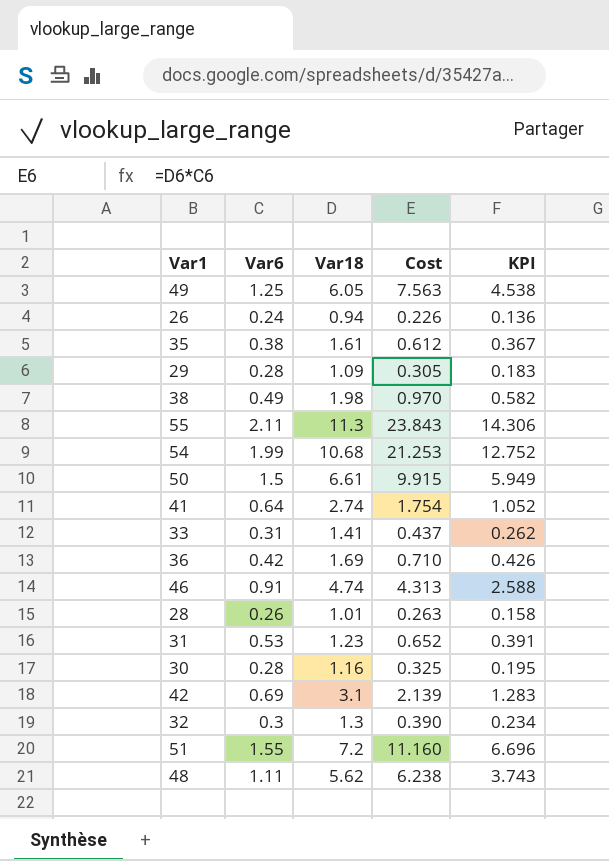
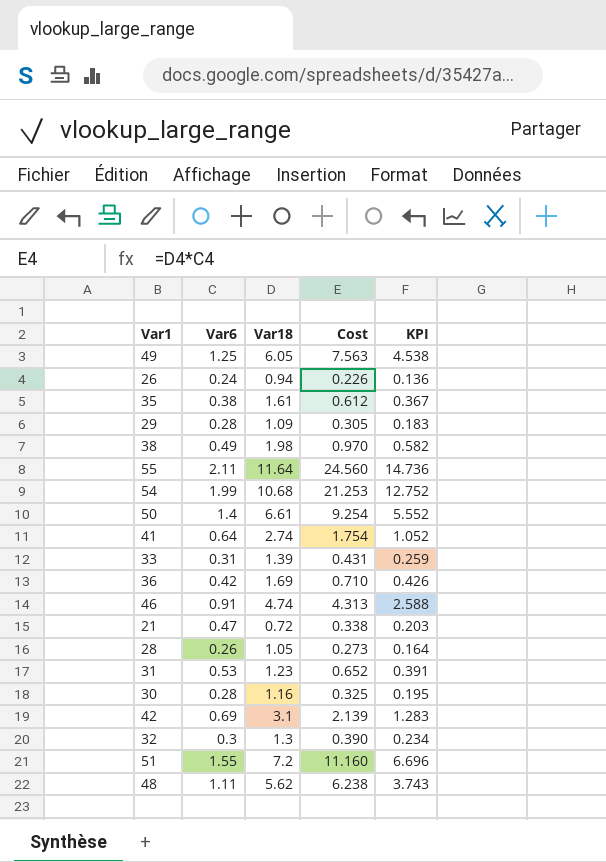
55 | Var18: 11.3 -> 11.64
55 | Cost: 23.843 -> 24.560
55 | KPI: 14.306 -> 14.736
50 | Var6: 1.5 -> 1.4
50 | Cost: 9.915 -> 9.254
50 | KPI: 5.949 -> 5.552
33 | Var18: 1.41 -> 1.39
33 | Cost: 0.437 -> 0.431
33 | KPI: 0.262 -> 0.259
row 21: none -> 0.47 | 0.72 | 0.338 | 0.203
28 | Var18: 1.01 -> 1.05
28 | Cost: 0.263 -> 0.273
28 | KPI: 0.158 -> 0.164

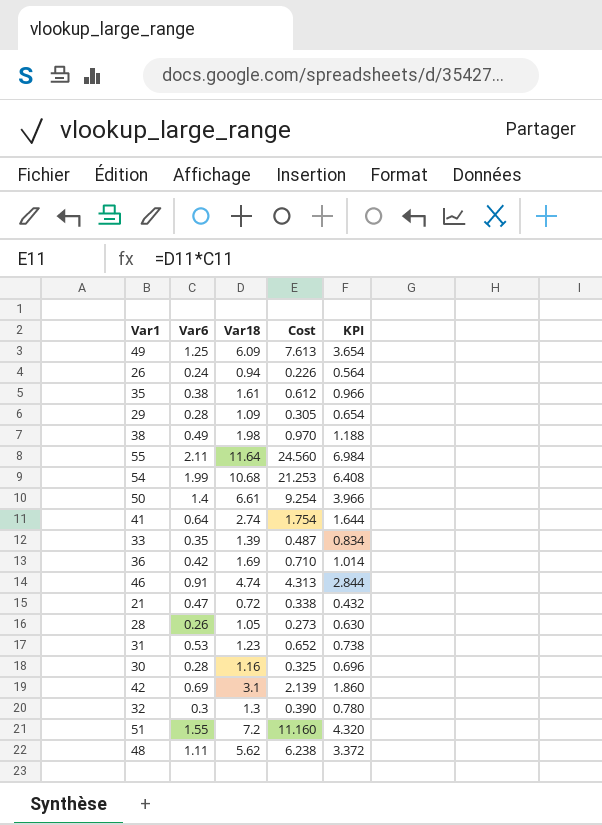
column KPI | formula: [Cost] * 0.6 -> [Var18] * 0.6
49 | Var18: 6.05 -> 6.09
49 | Cost: 7.563 -> 7.613
33 | Var6: 0.31 -> 0.35
33 | Cost: 0.431 -> 0.487

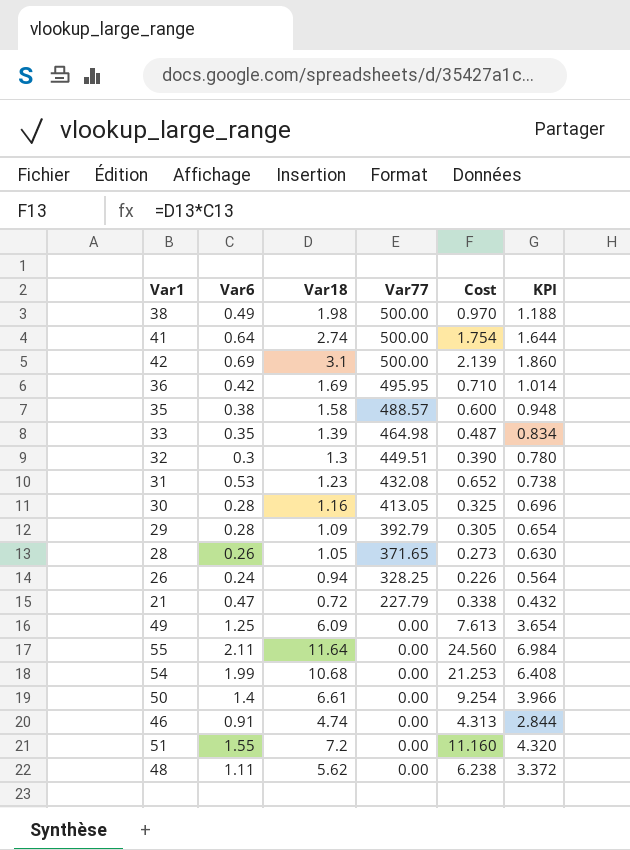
row order: none -> Var77 descending
column Var77 | position: none -> 4
35 | Var18: 1.61 -> 1.58
35 | Cost: 0.612 -> 0.600
35 | KPI: 0.966 -> 0.948

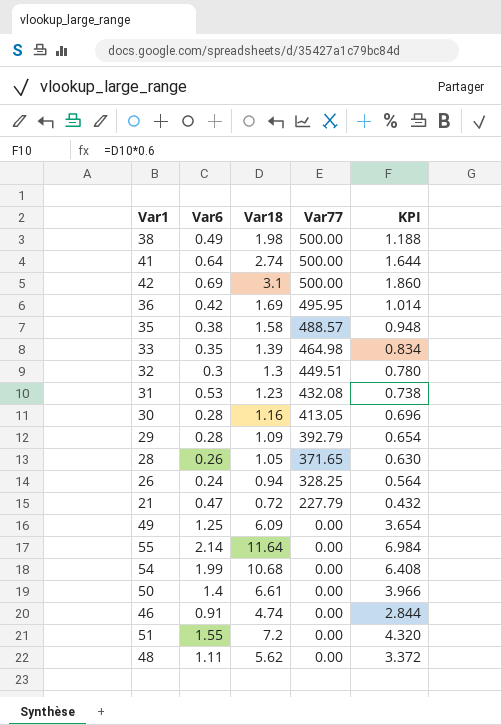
column Cost | formula: [Var6] * [Var18] -> none
55 | Var6: 2.11 -> 2.14

